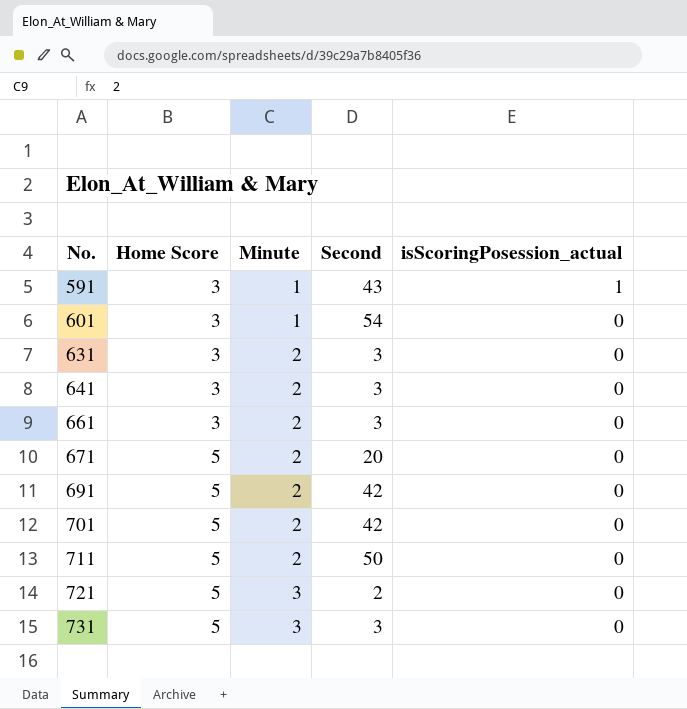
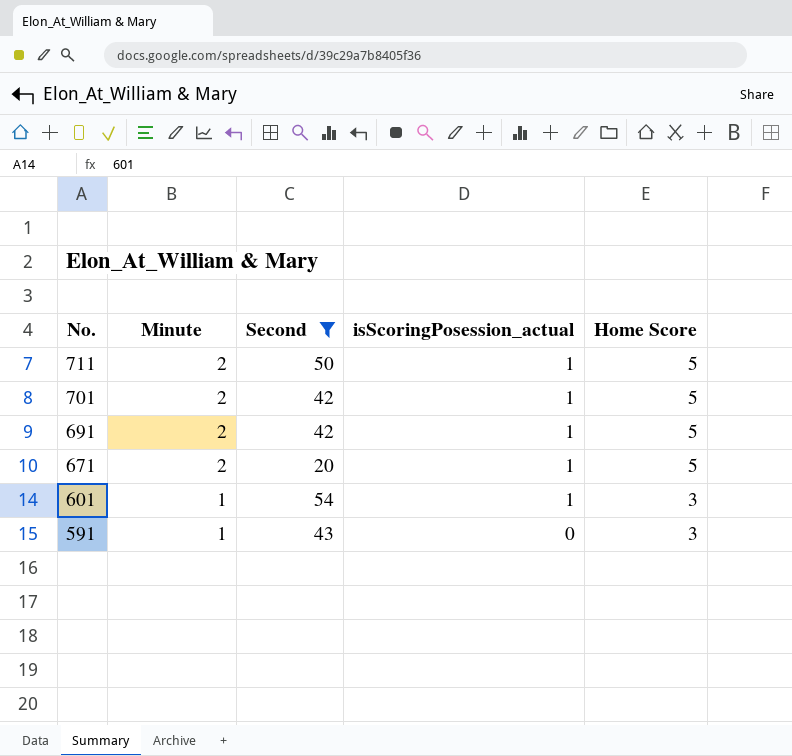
filter: none -> Second >= 20
row order: No. ascending -> No. descending
column Home Score | position: 2 -> 5
711 | isScoringPosession_actual: 0 -> 1
701 | isScoringPosession_actual: 0 -> 1
691 | isScoringPosession_actual: 0 -> 1
671 | isScoringPosession_actual: 0 -> 1
601 | isScoringPosession_actual: 0 -> 1
591 | isScoringPosession_actual: 1 -> 0

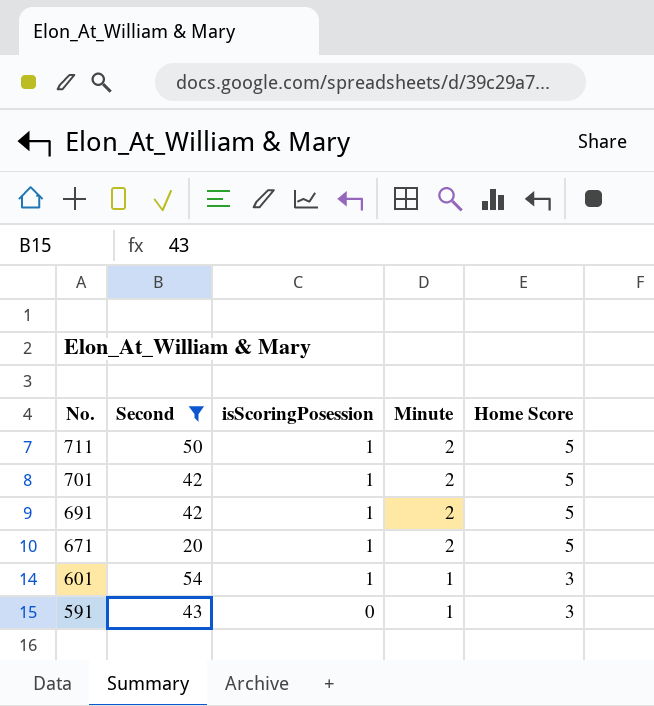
column name: isScoringPosession_actual -> isScoringPosession
column Minute | position: 2 -> 4

